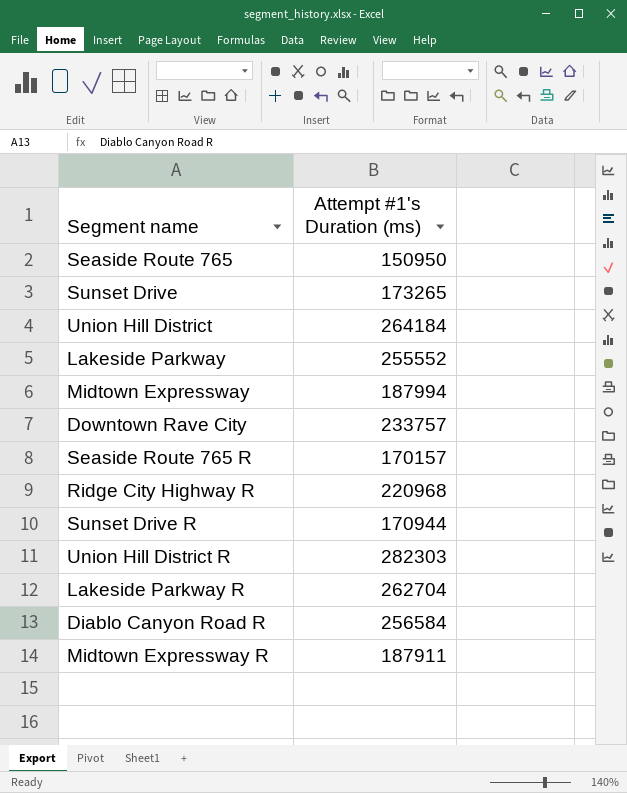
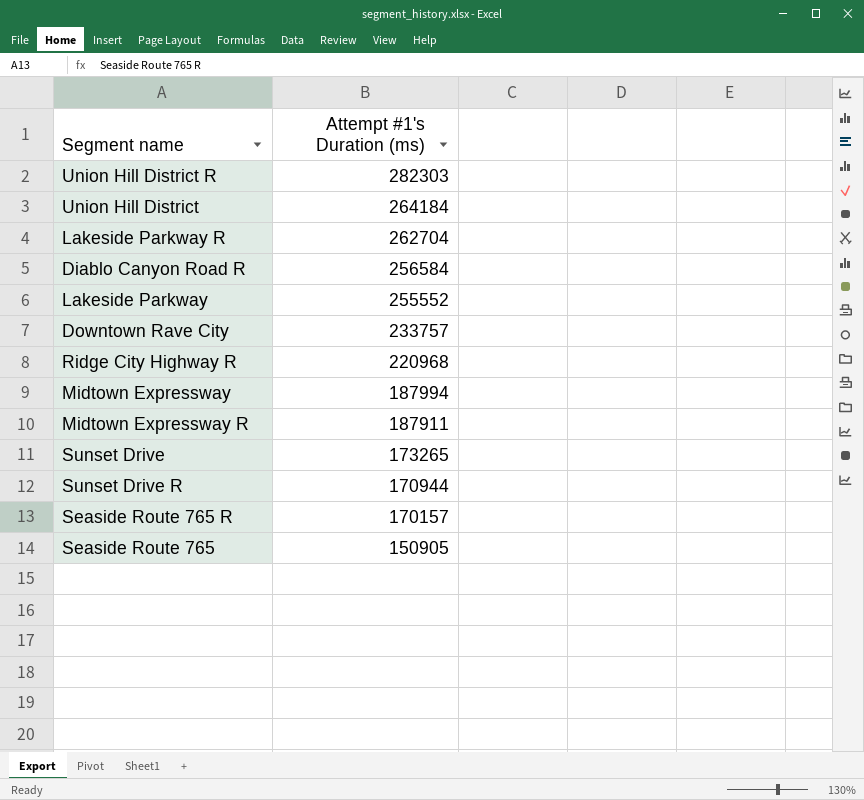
row order: none -> Attempt #1's Duration (ms) descending
Seaside Route 765 | Attempt #1's Duration (ms): 150950 -> 150905

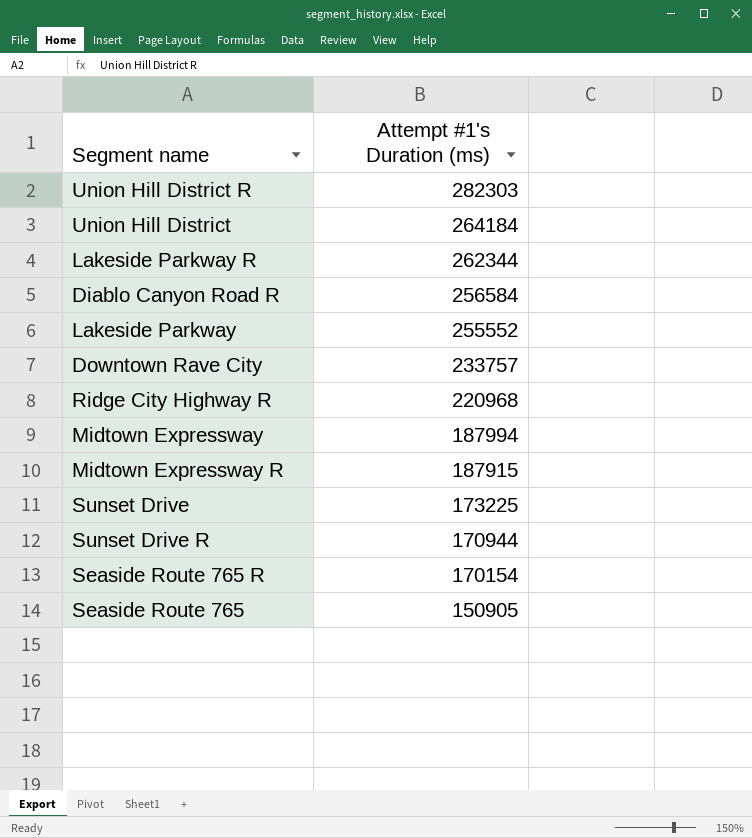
Lakeside Parkway R | Attempt #1's Duration (ms): 262704 -> 262344
Midtown Expressway R | Attempt #1's Duration (ms): 187911 -> 187915
Sunset Drive | Attempt #1's Duration (ms): 173265 -> 173225
Seaside Route 765 R | Attempt #1's Duration (ms): 170157 -> 170154

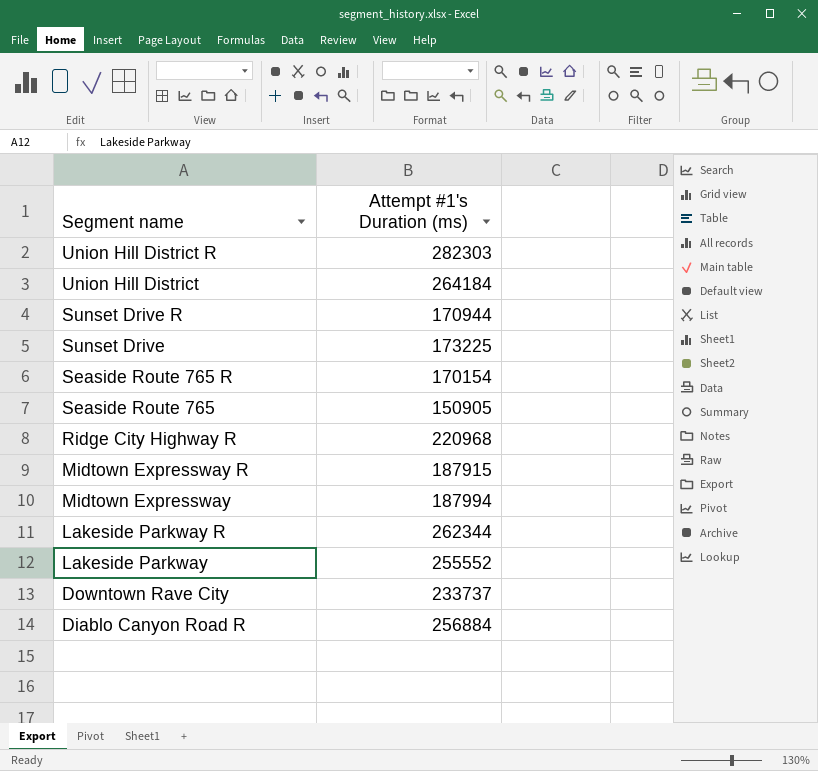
row order: Attempt #1's Duration (ms) descending -> Segment name descending
Downtown Rave City | Attempt #1's Duration (ms): 233757 -> 233737
Diablo Canyon Road R | Attempt #1's Duration (ms): 256584 -> 256884

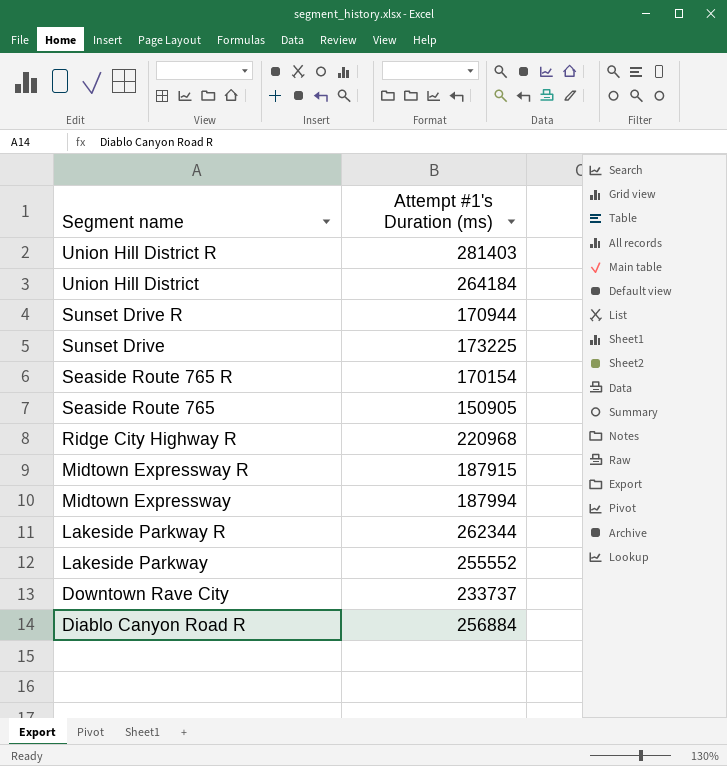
Union Hill District R | Attempt #1's Duration (ms): 282303 -> 281403

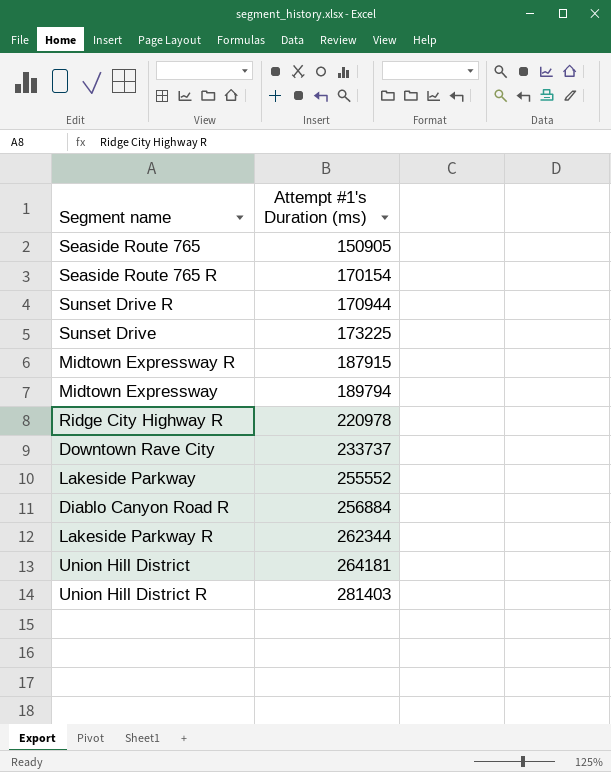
row order: Segment name descending -> Attempt #1's Duration (ms) ascending
Midtown Expressway | Attempt #1's Duration (ms): 187994 -> 189794
Ridge City Highway R | Attempt #1's Duration (ms): 220968 -> 220978
Union Hill District | Attempt #1's Duration (ms): 264184 -> 264181

